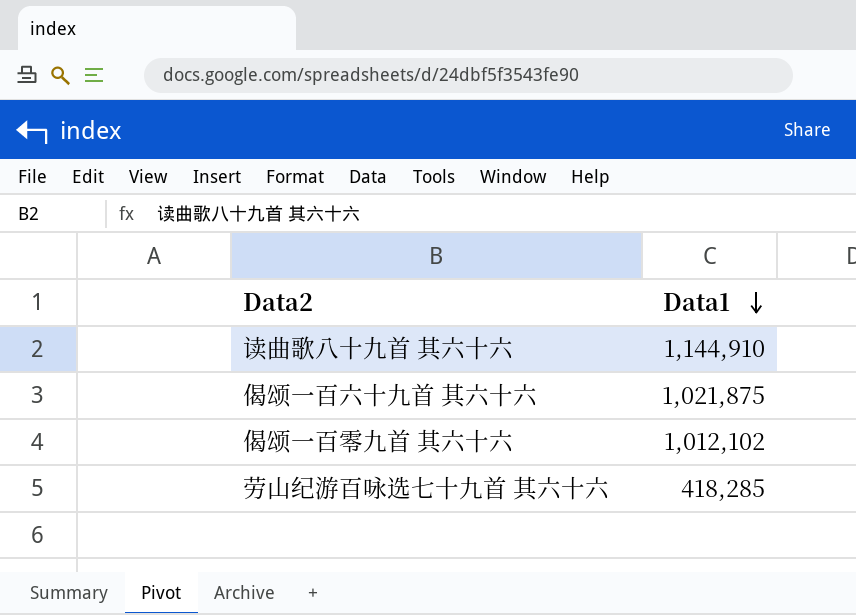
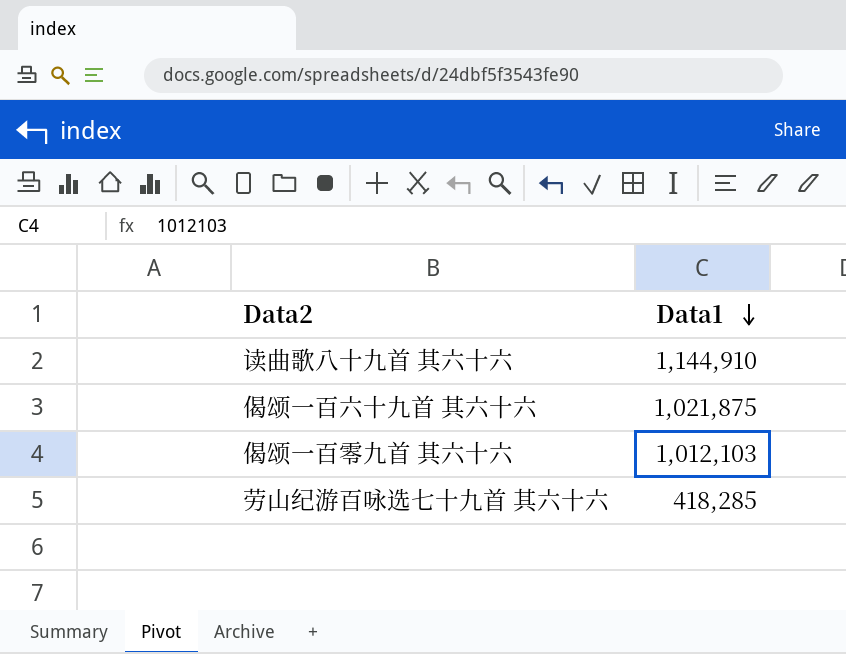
偈颂一百零九首 其六十六 | Data1: 1,012,102 -> 1,012,103

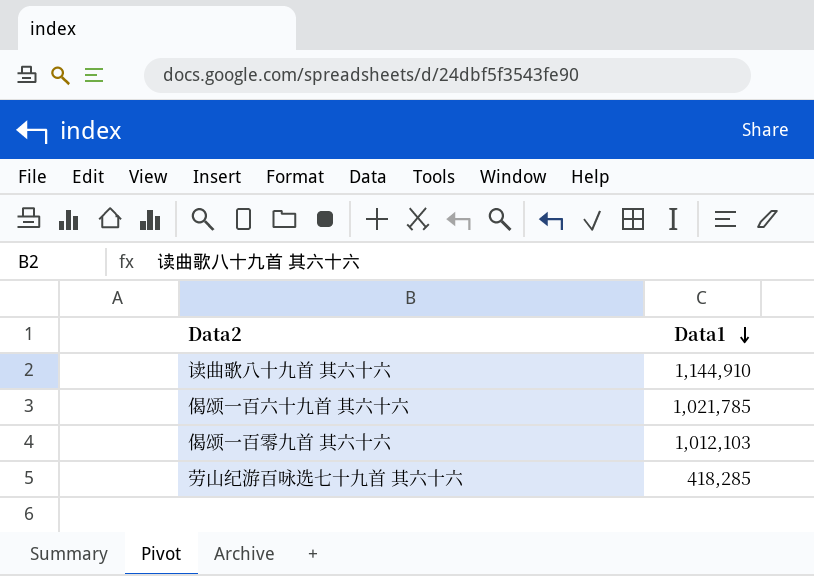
偈颂一百六十九首 其六十六 | Data1: 1,021,875 -> 1,021,785

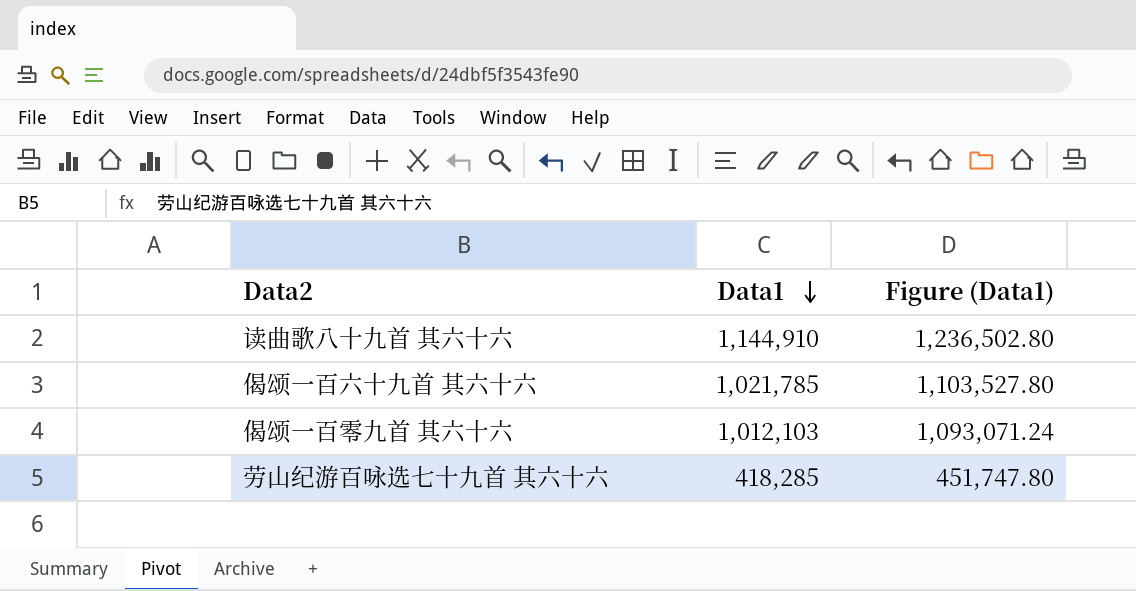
column Figure (Data1) | formula: none -> [Data1] * 1.08

